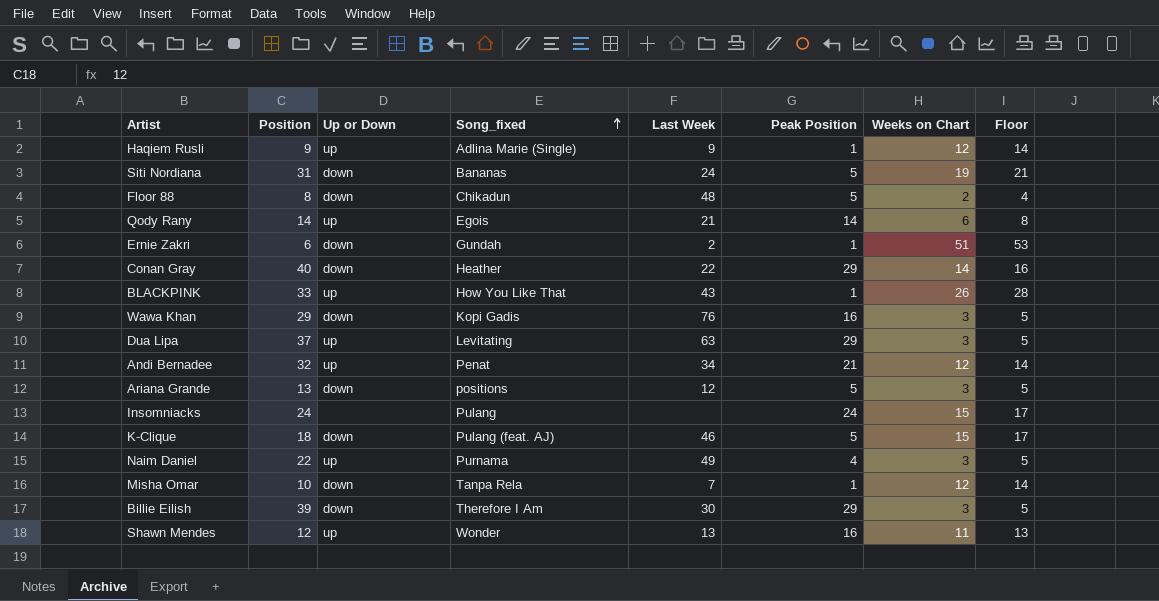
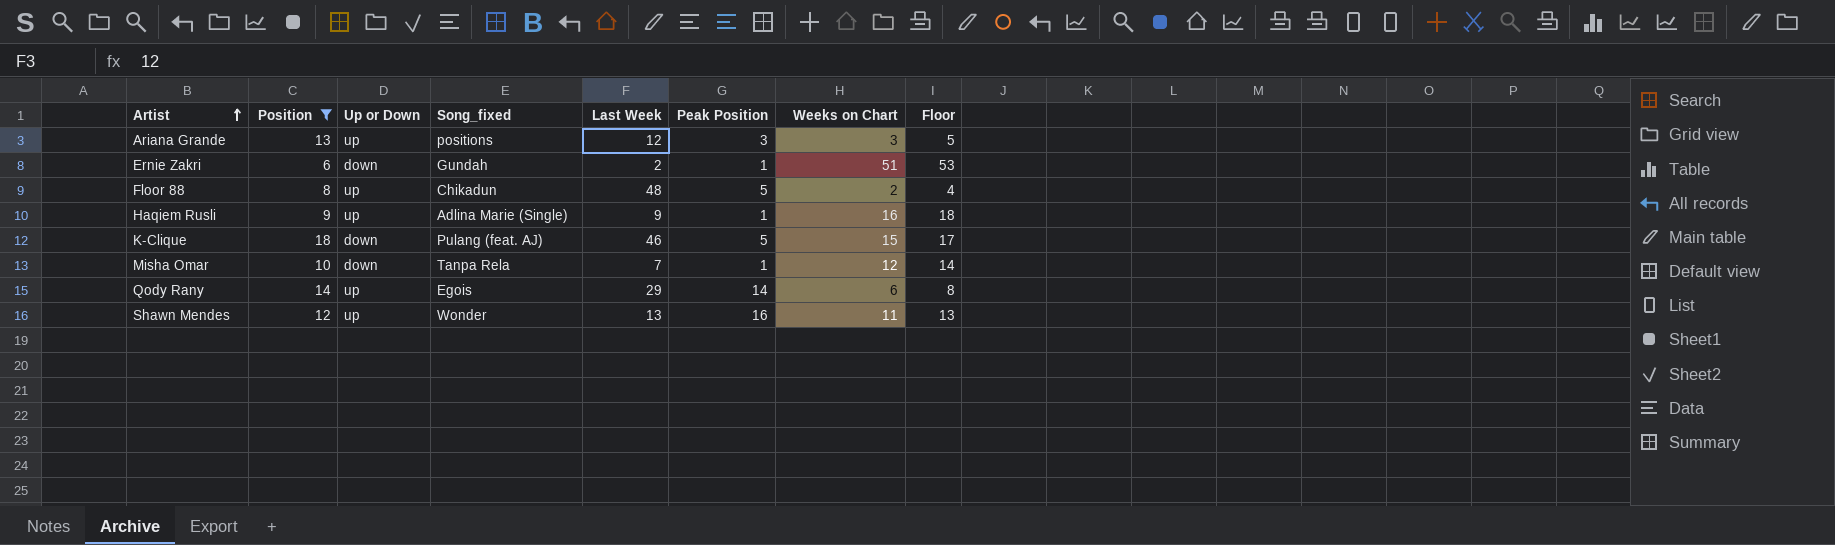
filter: none -> Position <= 18
row order: Song_fixed ascending -> Artist ascending
Ariana Grande | Up or Down: down -> up
Ariana Grande | Peak Position: 5 -> 3
Floor 88 | Up or Down: down -> up
Haqiem Rusli | Weeks on Chart: 12 -> 16
Haqiem Rusli | Floor: 14 -> 18
Qody Rany | Last Week: 21 -> 29

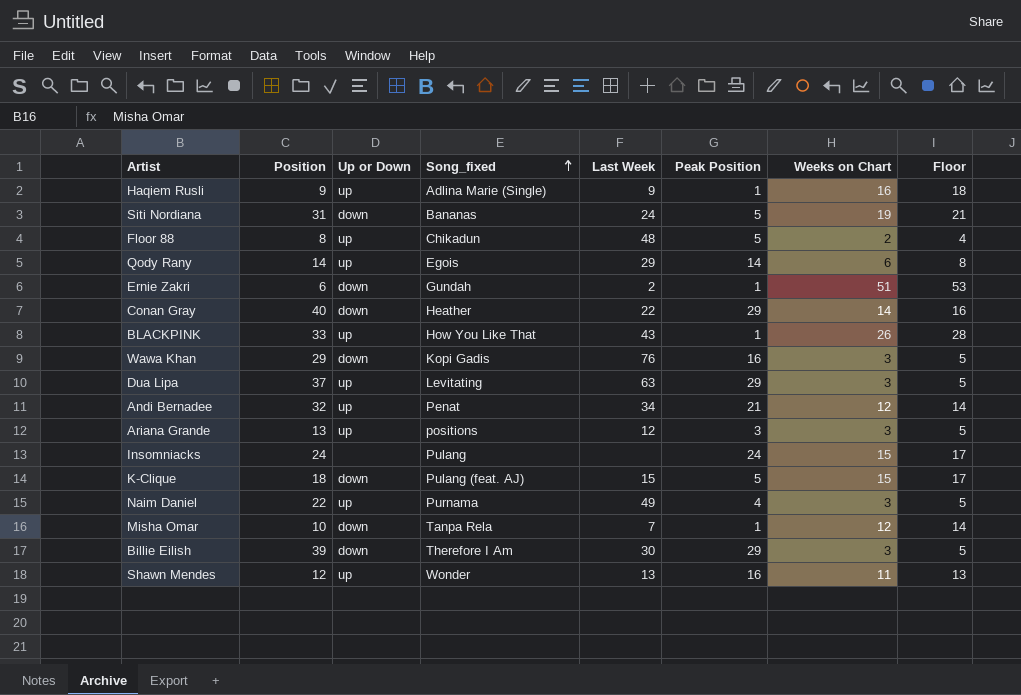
filter: Position <= 18 -> none
row order: Artist ascending -> Song_fixed ascending
K-Clique | Last Week: 46 -> 15

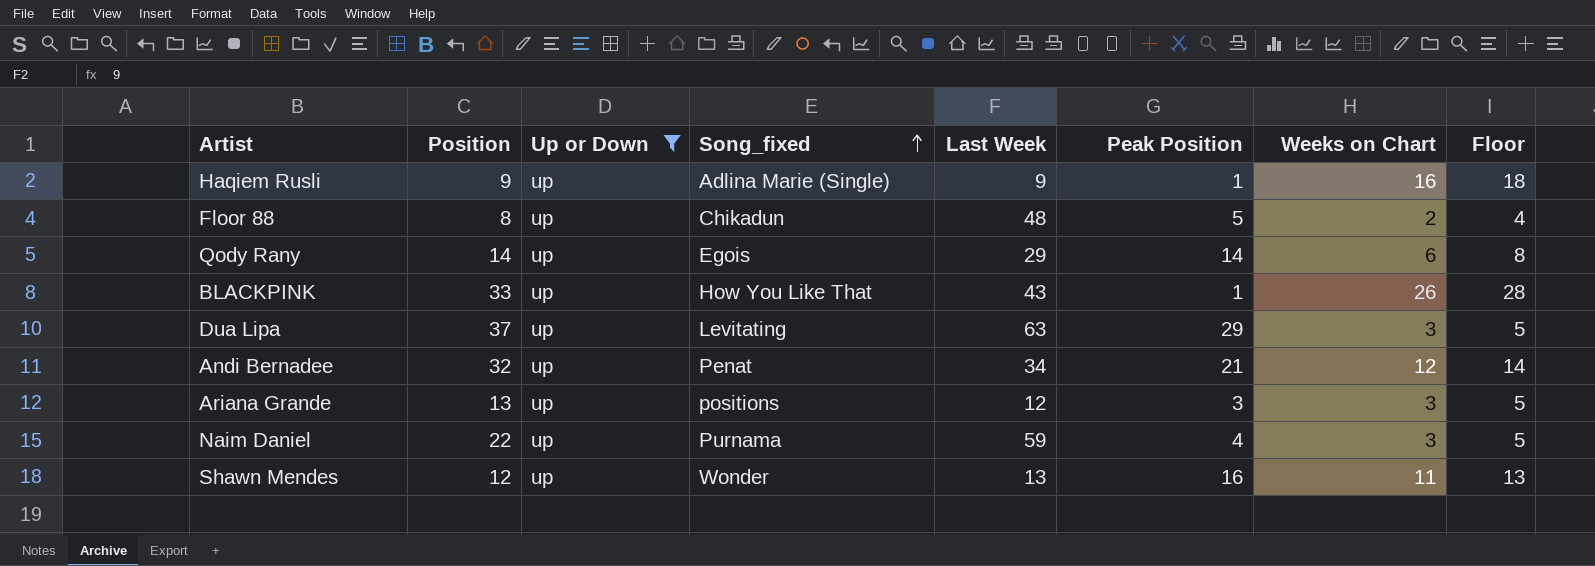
filter: none -> Up or Down = up
Naim Daniel | Last Week: 49 -> 59

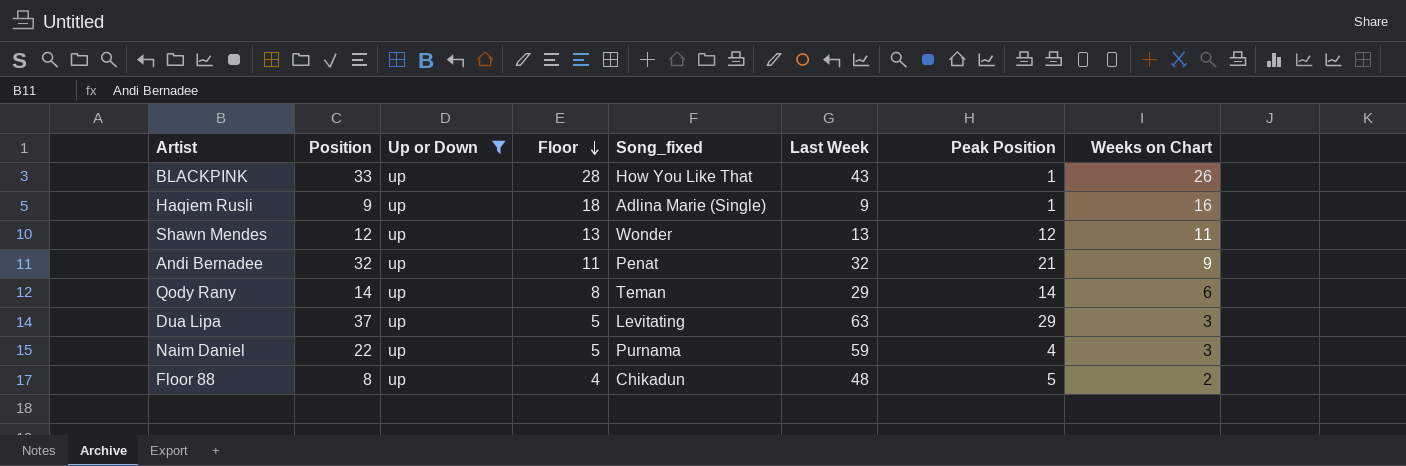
row order: Song_fixed ascending -> Floor descending
column Floor | position: 8 -> 4
row Ariana Grande: 13 | up | positions | 12 | 3 | 3 | 5 -> none
Shawn Mendes | Peak Position: 16 -> 12
Andi Bernadee | Floor: 14 -> 11
Andi Bernadee | Last Week: 34 -> 32
Andi Bernadee | Weeks on Chart: 12 -> 9
Qody Rany | Song_fixed: Egois -> Teman

